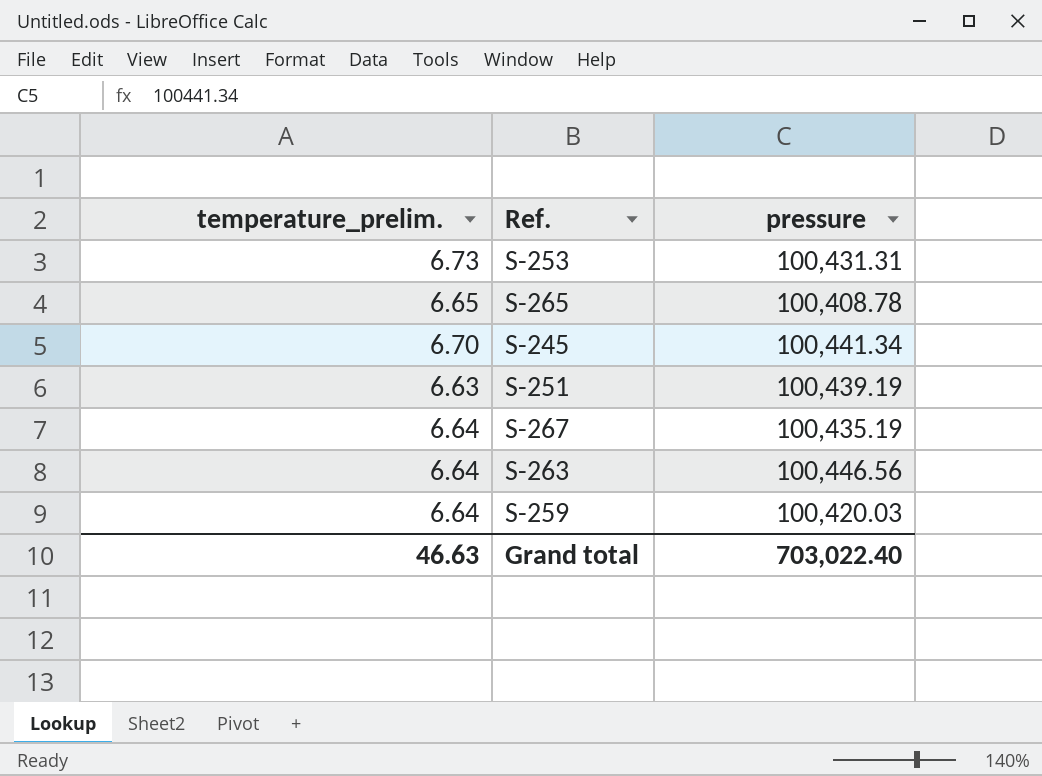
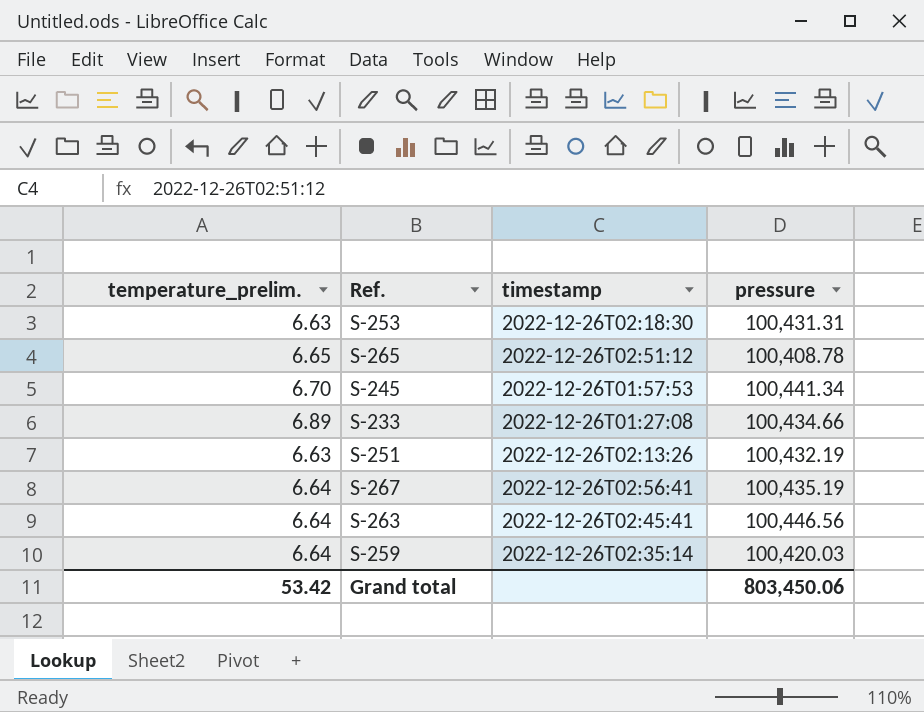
column timestamp | position: none -> 3
S-253 | temperature_prelim.: 6.73 -> 6.63
row S-233: none -> 6.89 | 2022-12-26T01:27:08 | 100,434.66
S-251 | pressure: 100,439.19 -> 100,432.19
Grand total | temperature_prelim.: 46.63 -> 53.42
Grand total | pressure: 703,022.40 -> 803,450.06

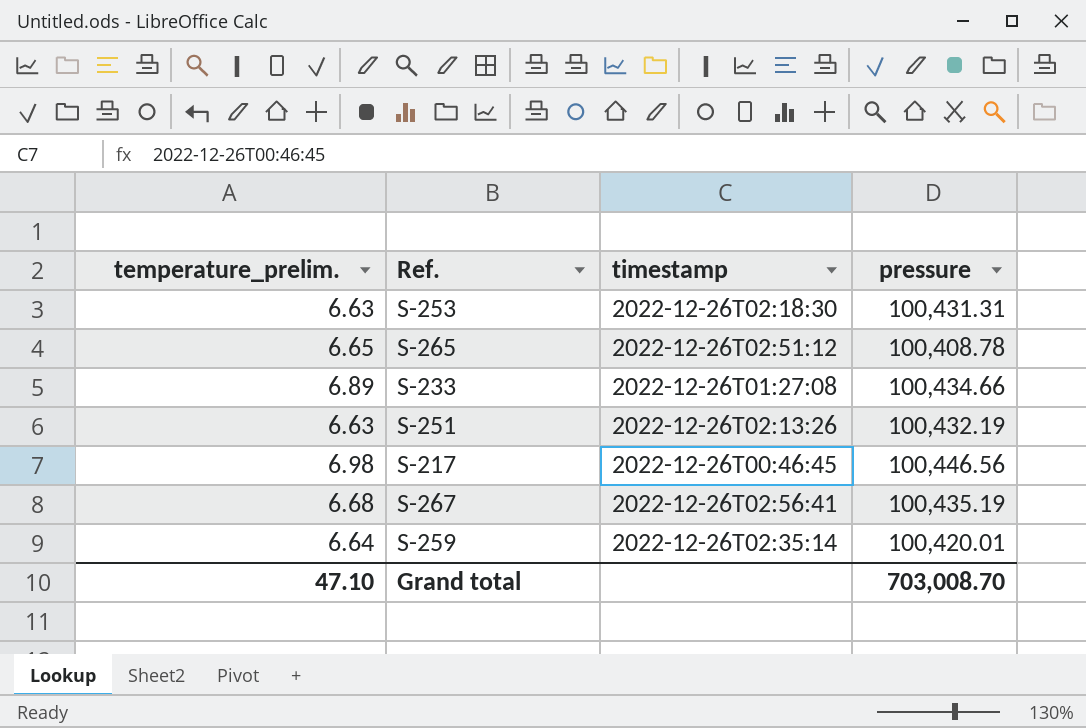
row S-245: 6.70 | 2022-12-26T01:57:53 | 100,441.34 -> none
row S-263: 6.64 | 2022-12-26T02:45:41 | 100,446.56 -> none
row S-217: none -> 6.98 | 2022-12-26T00:46:45 | 100,446.56
S-267 | temperature_prelim.: 6.64 -> 6.68
S-259 | pressure: 100,420.03 -> 100,420.01
Grand total | temperature_prelim.: 53.42 -> 47.10
Grand total | pressure: 803,450.06 -> 703,008.70

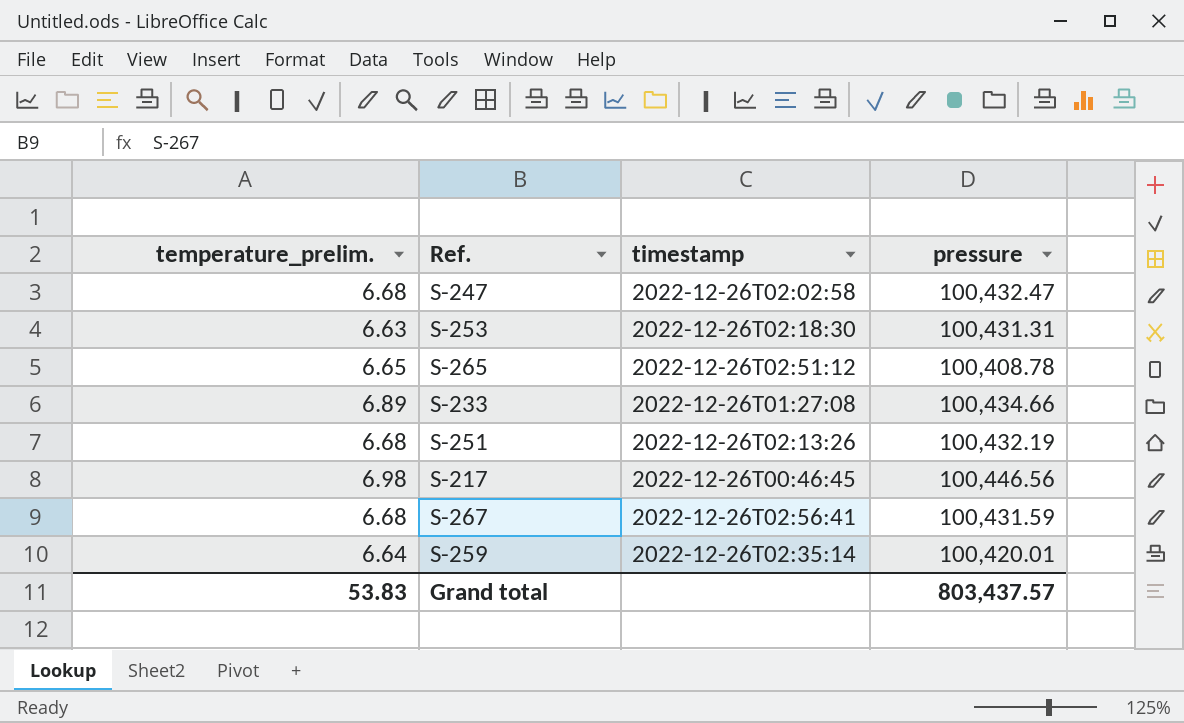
row S-247: none -> 6.68 | 2022-12-26T02:02:58 | 100,432.47
S-251 | temperature_prelim.: 6.63 -> 6.68
S-267 | pressure: 100,435.19 -> 100,431.59
Grand total | temperature_prelim.: 47.10 -> 53.83
Grand total | pressure: 703,008.70 -> 803,437.57

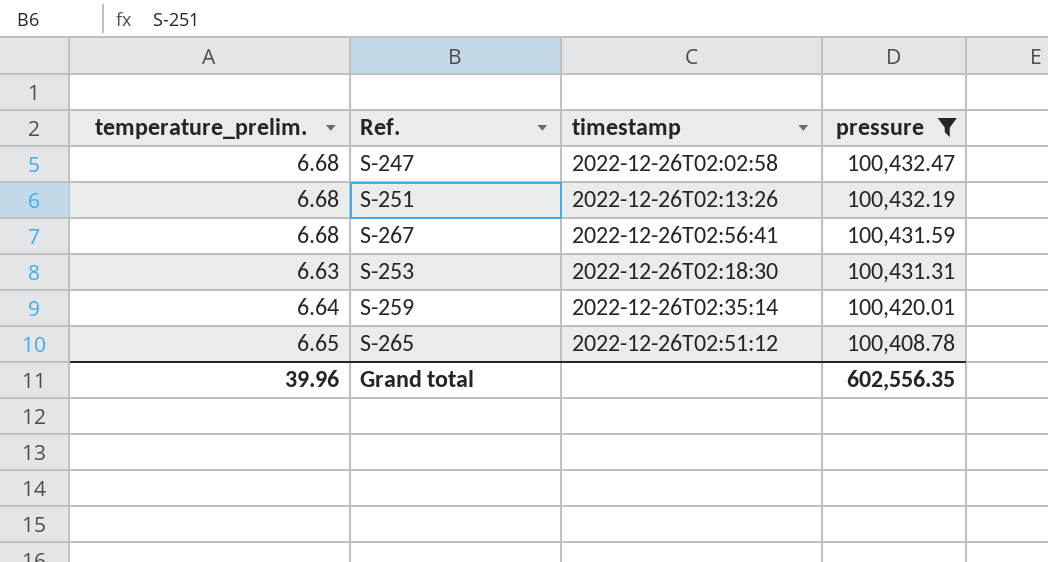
filter: none -> pressure <= 100,432.47
row order: none -> pressure descending
Grand total | temperature_prelim.: 53.83 -> 39.96
Grand total | pressure: 803,437.57 -> 602,556.35

